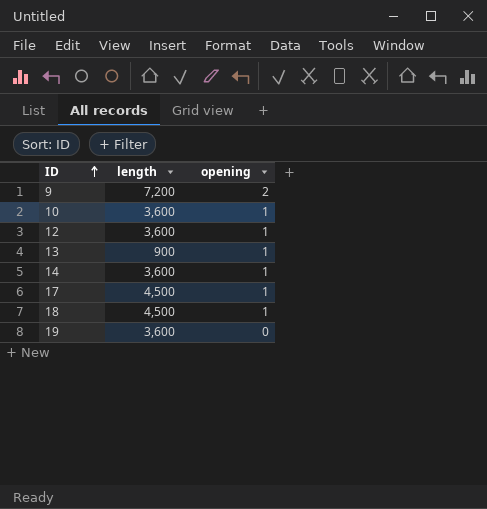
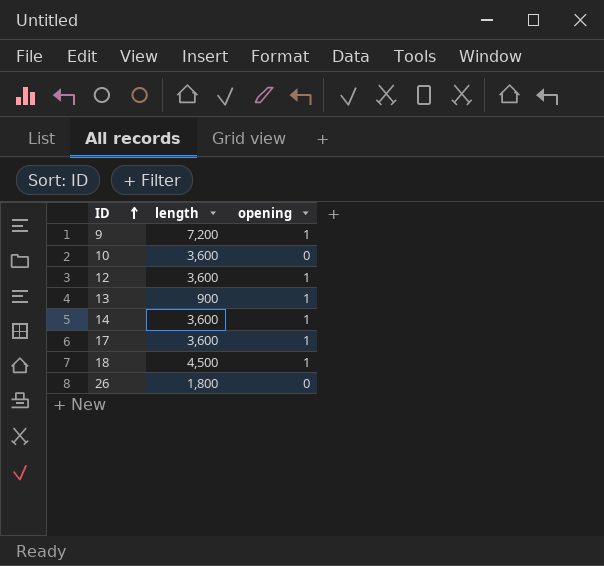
row 19: 3,600 | 0 -> none
9 | opening: 2 -> 1
10 | opening: 1 -> 0
17 | length: 4,500 -> 3,600
row 26: none -> 1,800 | 0

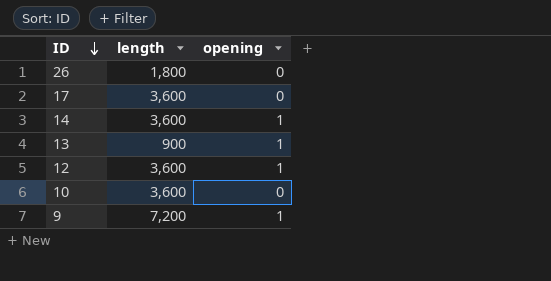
row order: ID ascending -> ID descending
row 18: 4,500 | 1 -> none
17 | opening: 1 -> 0

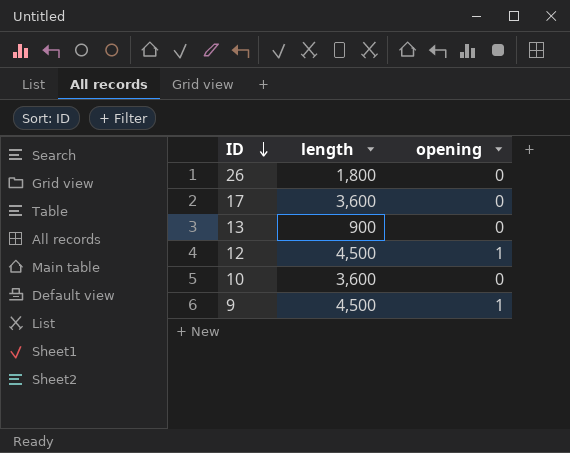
row 14: 3,600 | 1 -> none
13 | opening: 1 -> 0
12 | length: 3,600 -> 4,500
9 | length: 7,200 -> 4,500

